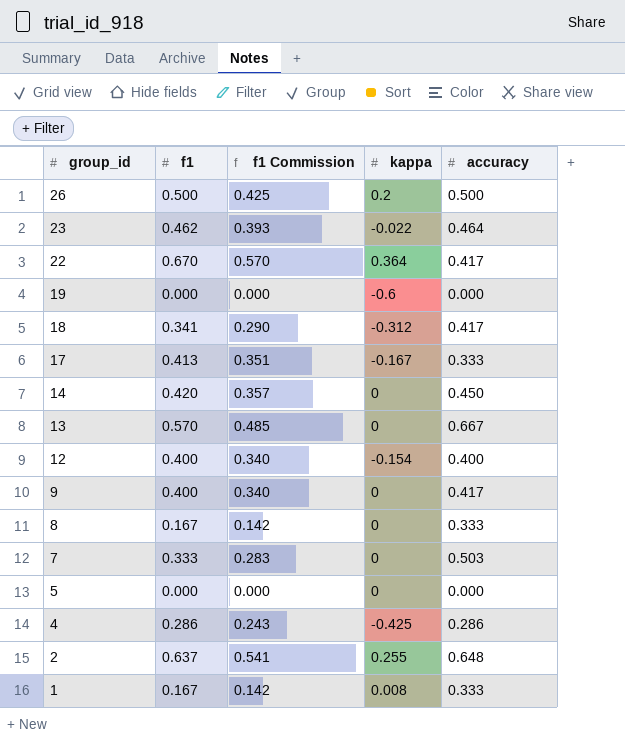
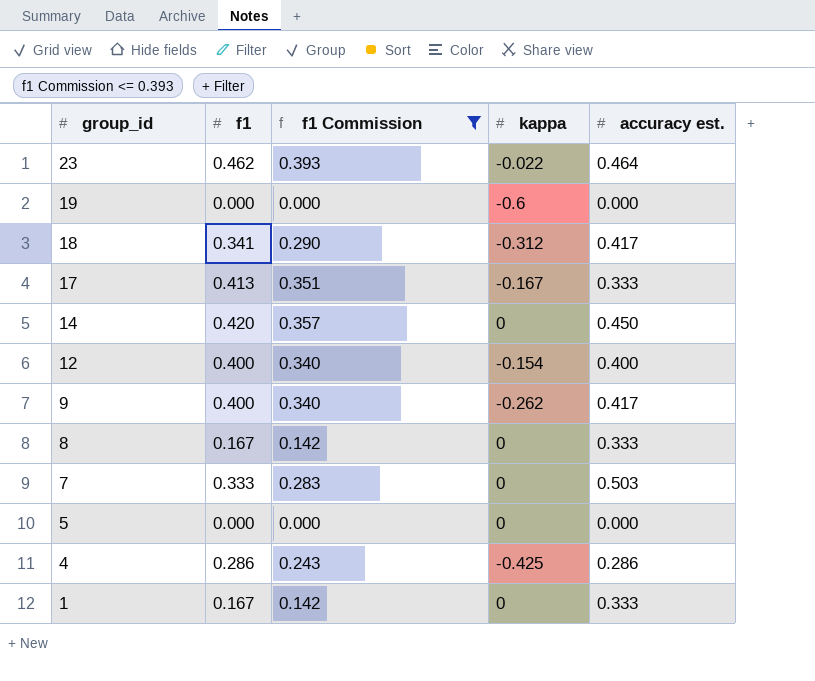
filter: none -> f1 Commission <= 0.393
column name: accuracy -> accuracy est.
9 | kappa: 0 -> -0.262
1 | kappa: 0.008 -> 0

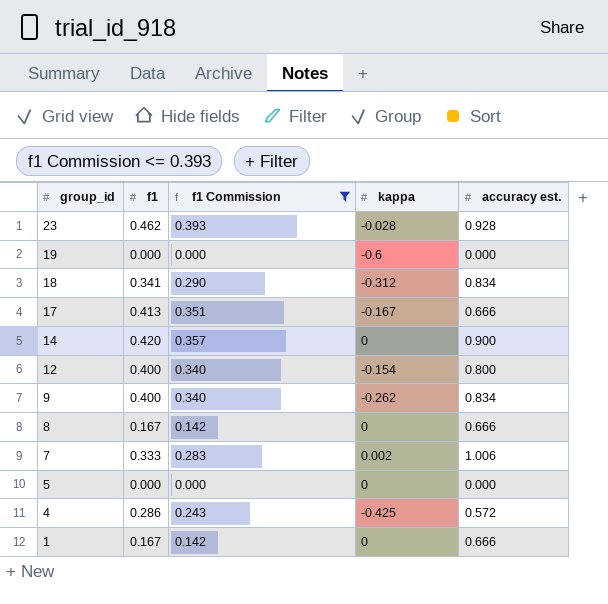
23 | kappa: -0.022 -> -0.028
23 | accuracy est.: 0.464 -> 0.928
18 | accuracy est.: 0.417 -> 0.834
17 | accuracy est.: 0.333 -> 0.666
14 | accuracy est.: 0.450 -> 0.900
12 | accuracy est.: 0.400 -> 0.800
9 | accuracy est.: 0.417 -> 0.834
8 | accuracy est.: 0.333 -> 0.666
7 | kappa: 0 -> 0.002
7 | accuracy est.: 0.503 -> 1.006
4 | accuracy est.: 0.286 -> 0.572
1 | accuracy est.: 0.333 -> 0.666

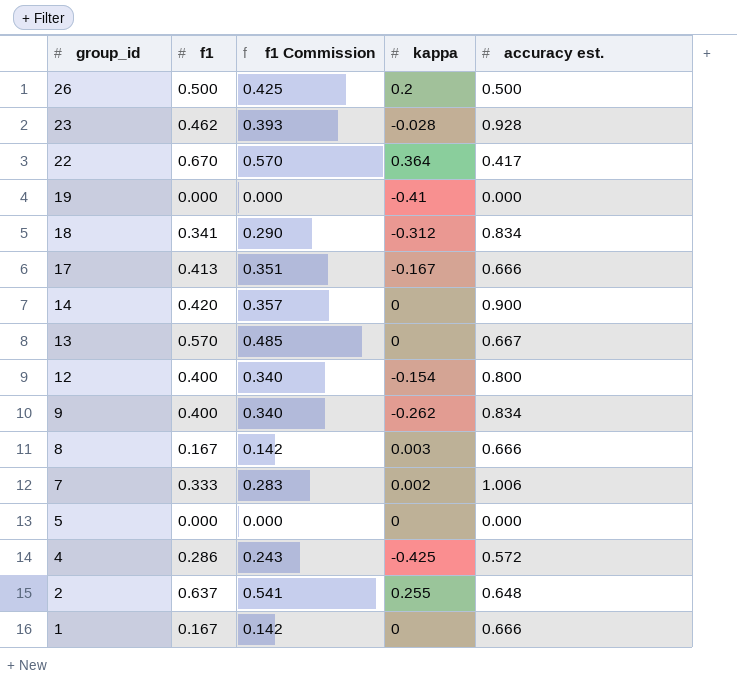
filter: f1 Commission <= 0.393 -> none
19 | kappa: -0.6 -> -0.41
8 | kappa: 0 -> 0.003

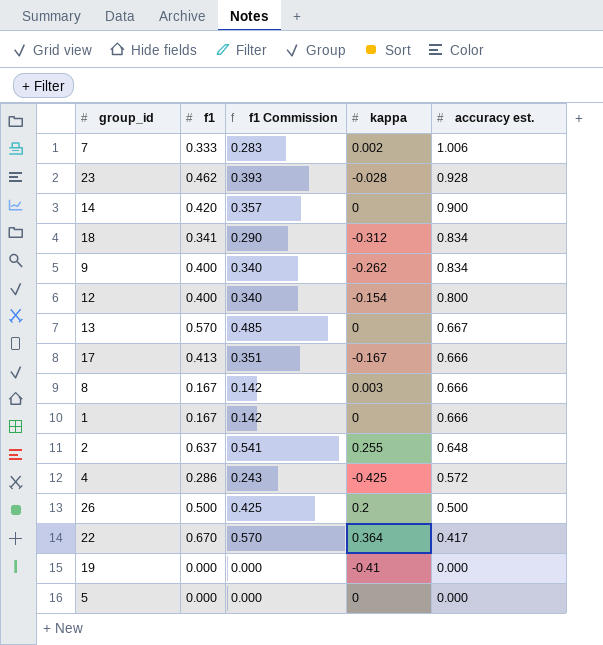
row order: group_id descending -> accuracy est. descending

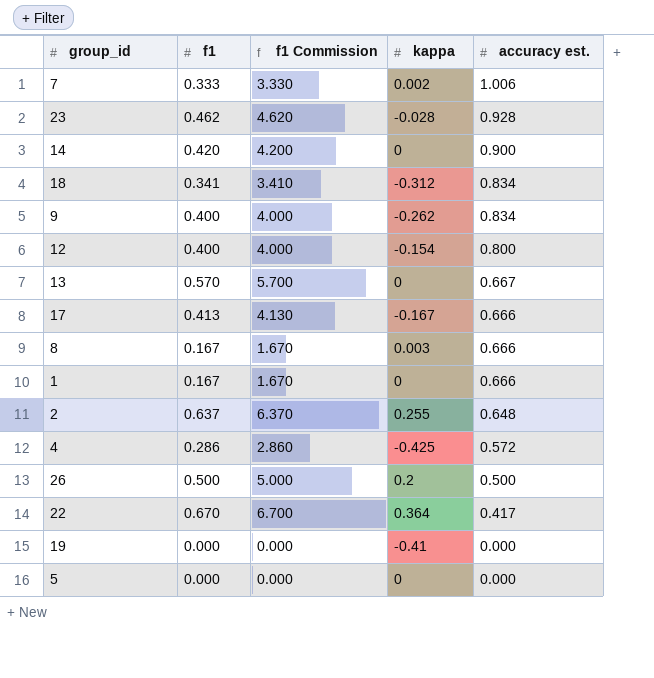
column f1 Commission | formula: [f1] * 0.85 -> [f1] * 10

